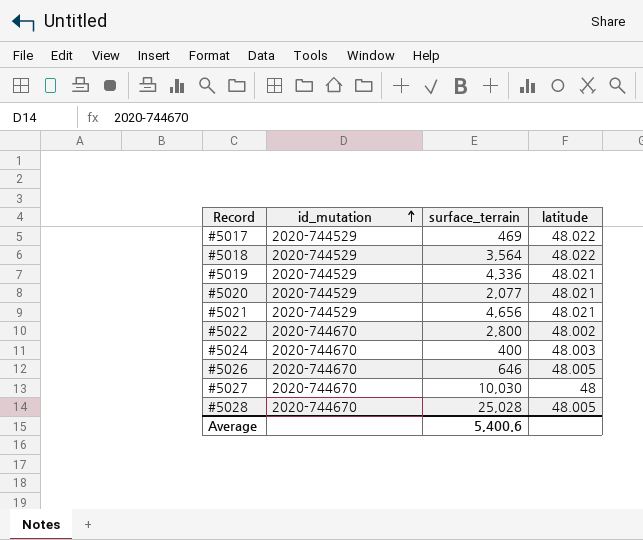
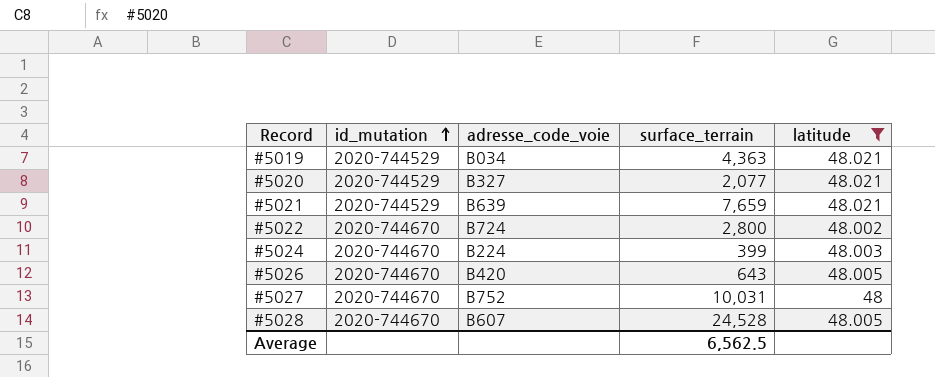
filter: none -> latitude != 48.022
column adresse_code_voie | position: none -> 3
#5019 | surface_terrain: 4,336 -> 4,363
#5021 | surface_terrain: 4,656 -> 7,659
#5024 | surface_terrain: 400 -> 399
#5026 | surface_terrain: 646 -> 643
#5027 | surface_terrain: 10,030 -> 10,031
#5028 | surface_terrain: 25,028 -> 24,528
Average | surface_terrain: 5,400.6 -> 6,562.5

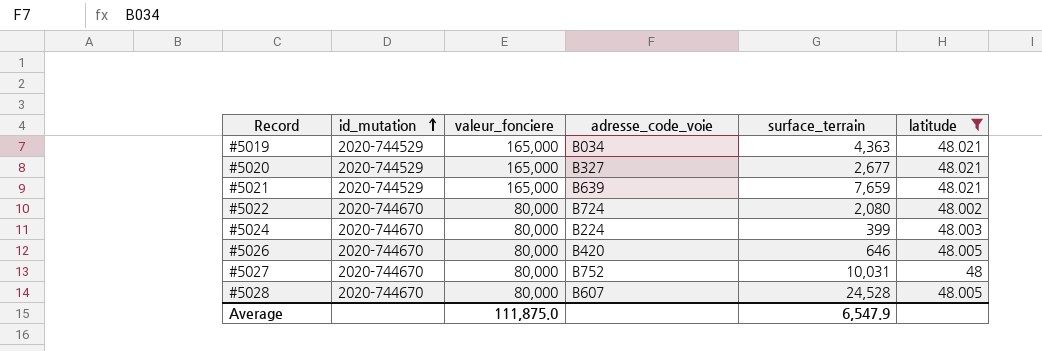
column valeur_fonciere | position: none -> 3
#5020 | surface_terrain: 2,077 -> 2,677
#5022 | surface_terrain: 2,800 -> 2,080
#5026 | surface_terrain: 643 -> 646
Average | surface_terrain: 6,562.5 -> 6,547.9

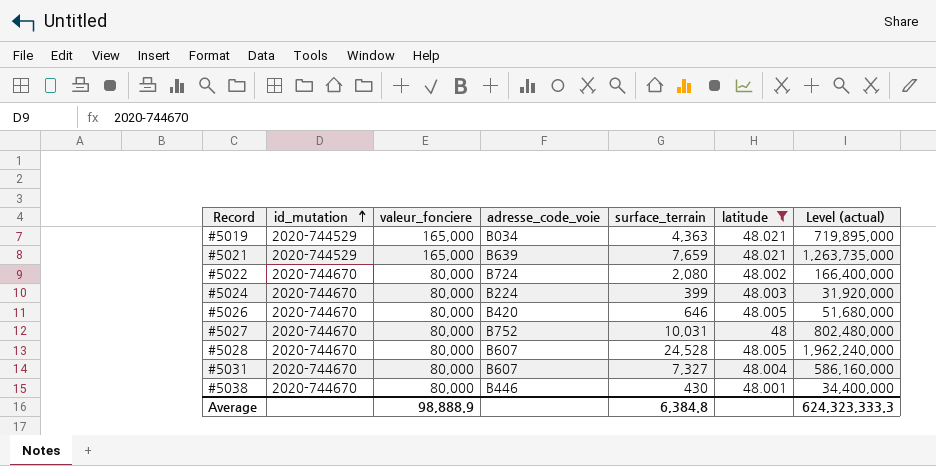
column Level (actual) | formula: none -> [valeur_fonciere] * [surface_terrain]
row #5020: 2020-744529 | 165,000 | B327 | 2,677 | 48.021 -> none
row #5031: none -> 2020-744670 | 80,000 | B607 | 7,327 | 48.004 | 586,160,000
row #5038: none -> 2020-744670 | 80,000 | B446 | 430 | 48.001 | 34,400,000
Average | valeur_fonciere: 111,875.0 -> 98,888.9
Average | surface_terrain: 6,547.9 -> 6,384.8

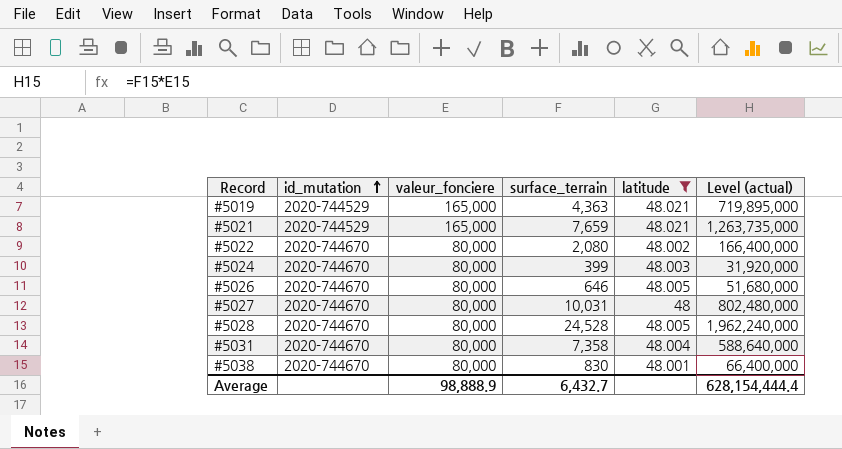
column adresse_code_voie | position: 4 -> none
#5031 | surface_terrain: 7,327 -> 7,358
#5031 | Level (actual): 586,160,000 -> 588,640,000
#5038 | surface_terrain: 430 -> 830
#5038 | Level (actual): 34,400,000 -> 66,400,000
Average | surface_terrain: 6,384.8 -> 6,432.7
Average | Level (actual): 624,323,333.3 -> 628,154,444.4

